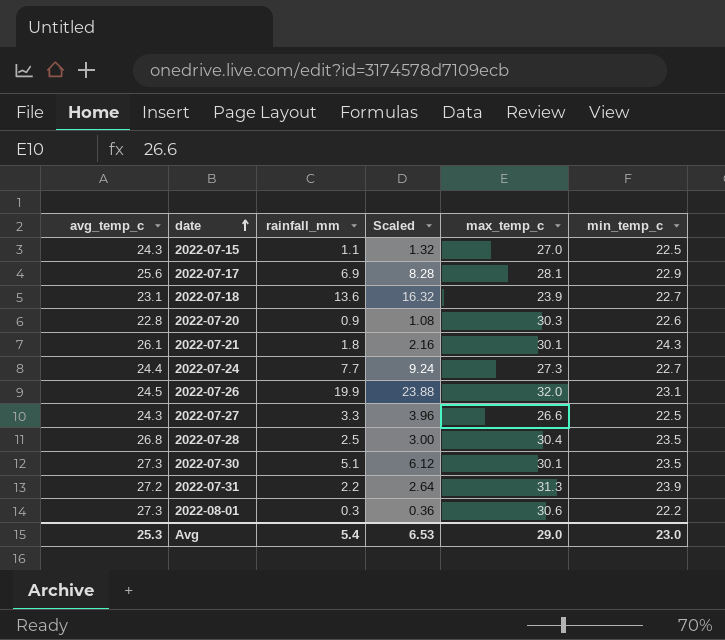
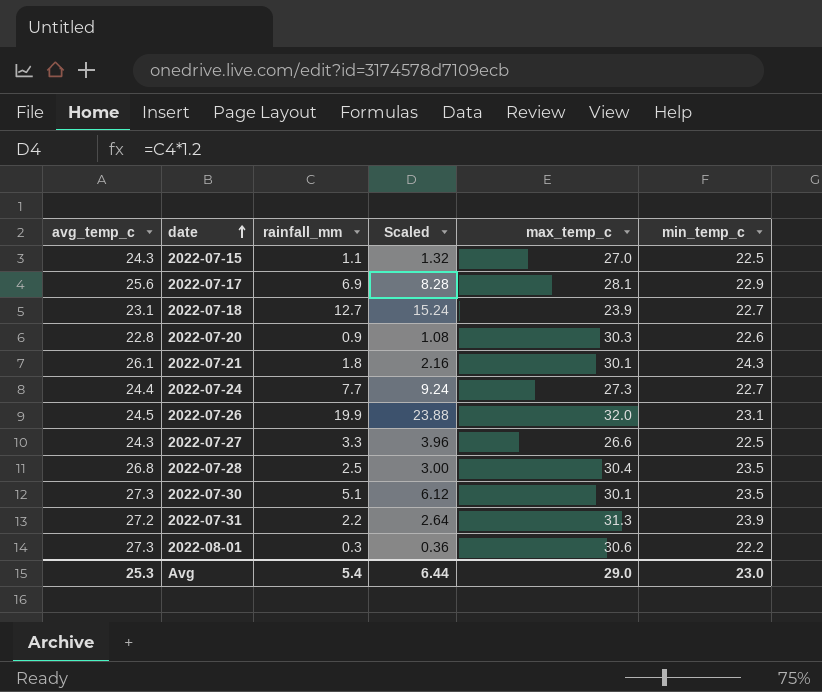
2022-07-18 | rainfall_mm: 13.6 -> 12.7
2022-07-18 | Scaled: 16.32 -> 15.24
Avg | Scaled: 6.53 -> 6.44

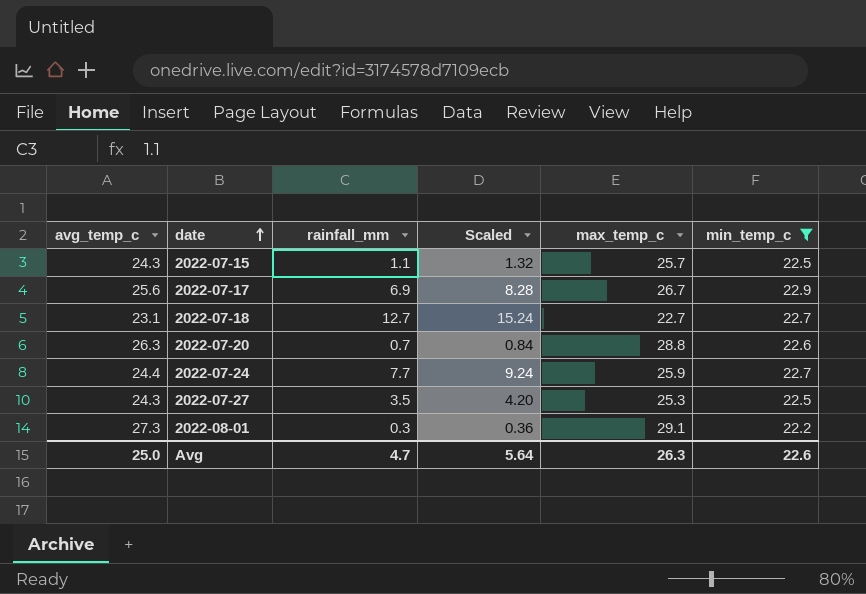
filter: none -> min_temp_c <= 22.9
2022-07-15 | max_temp_c: 27.0 -> 25.7
2022-07-17 | max_temp_c: 28.1 -> 26.7
2022-07-18 | max_temp_c: 23.9 -> 22.7
2022-07-20 | avg_temp_c: 22.8 -> 26.3
2022-07-20 | rainfall_mm: 0.9 -> 0.7
2022-07-20 | Scaled: 1.08 -> 0.84
2022-07-20 | max_temp_c: 30.3 -> 28.8
2022-07-24 | max_temp_c: 27.3 -> 25.9
2022-07-27 | rainfall_mm: 3.3 -> 3.5
2022-07-27 | Scaled: 3.96 -> 4.20
2022-07-27 | max_temp_c: 26.6 -> 25.3
2022-08-01 | max_temp_c: 30.6 -> 29.1
Avg | avg_temp_c: 25.3 -> 25.0
Avg | rainfall_mm: 5.4 -> 4.7
Avg | Scaled: 6.44 -> 5.64
Avg | max_temp_c: 29.0 -> 26.3
Avg | min_temp_c: 23.0 -> 22.6

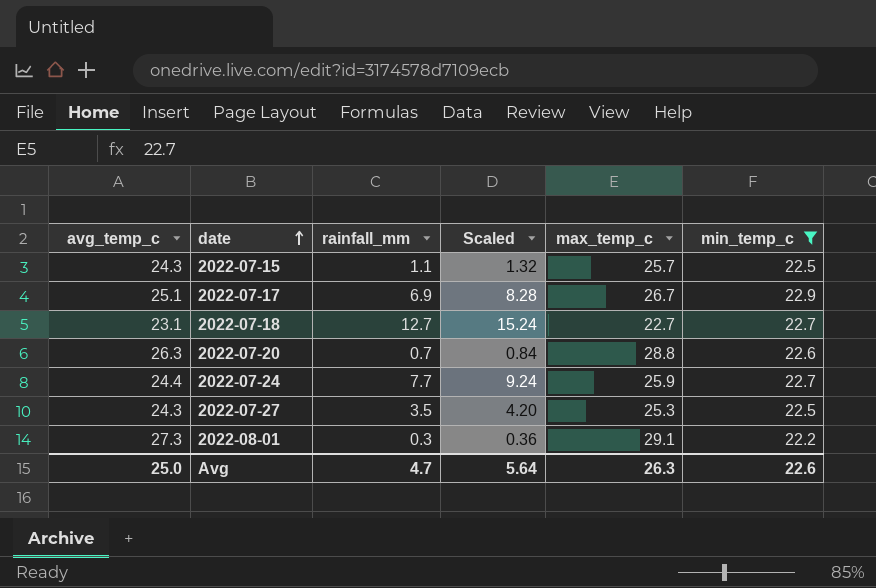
2022-07-17 | avg_temp_c: 25.6 -> 25.1

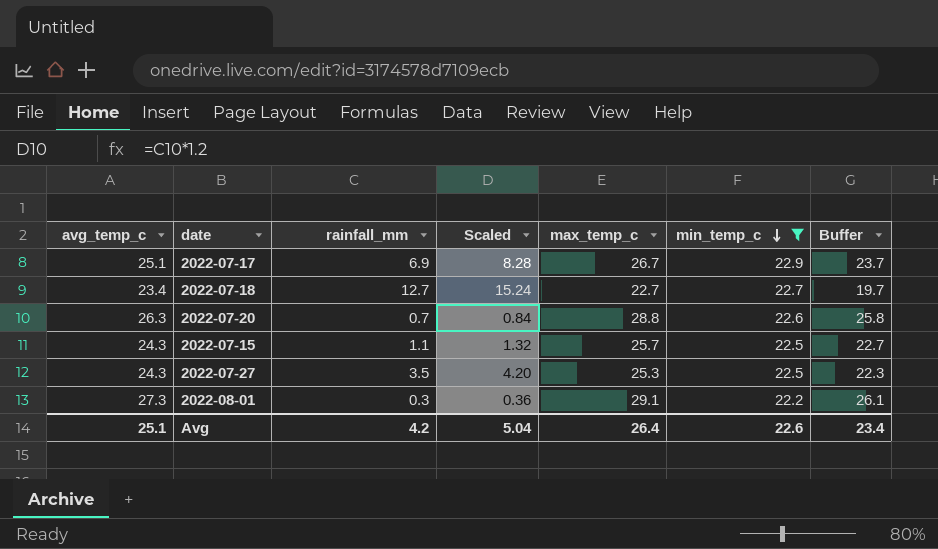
row order: date ascending -> min_temp_c descending
column Buffer | formula: none -> [max_temp_c] - 3
row 2022-07-24: 24.4 | 7.7 | 9.24 | 25.9 | 22.7 -> none
2022-07-18 | avg_temp_c: 23.1 -> 23.4
Avg | avg_temp_c: 25.0 -> 25.1
Avg | rainfall_mm: 4.7 -> 4.2
Avg | Scaled: 5.64 -> 5.04
Avg | max_temp_c: 26.3 -> 26.4

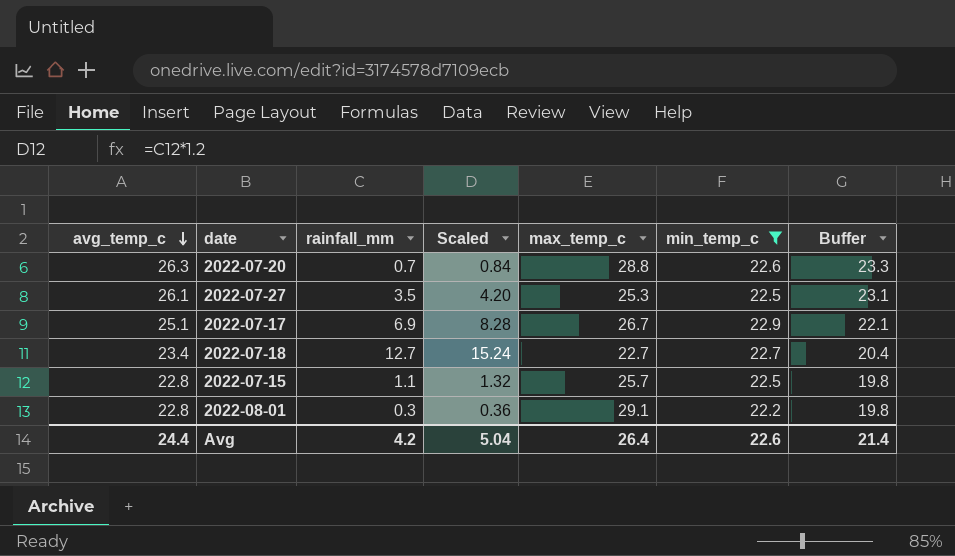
row order: min_temp_c descending -> avg_temp_c descending
column Buffer | formula: [max_temp_c] - 3 -> [avg_temp_c] - 3
2022-07-27 | avg_temp_c: 24.3 -> 26.1
2022-07-15 | avg_temp_c: 24.3 -> 22.8
2022-08-01 | avg_temp_c: 27.3 -> 22.8
Avg | avg_temp_c: 25.1 -> 24.4
Avg | Buffer: 23.4 -> 21.4

